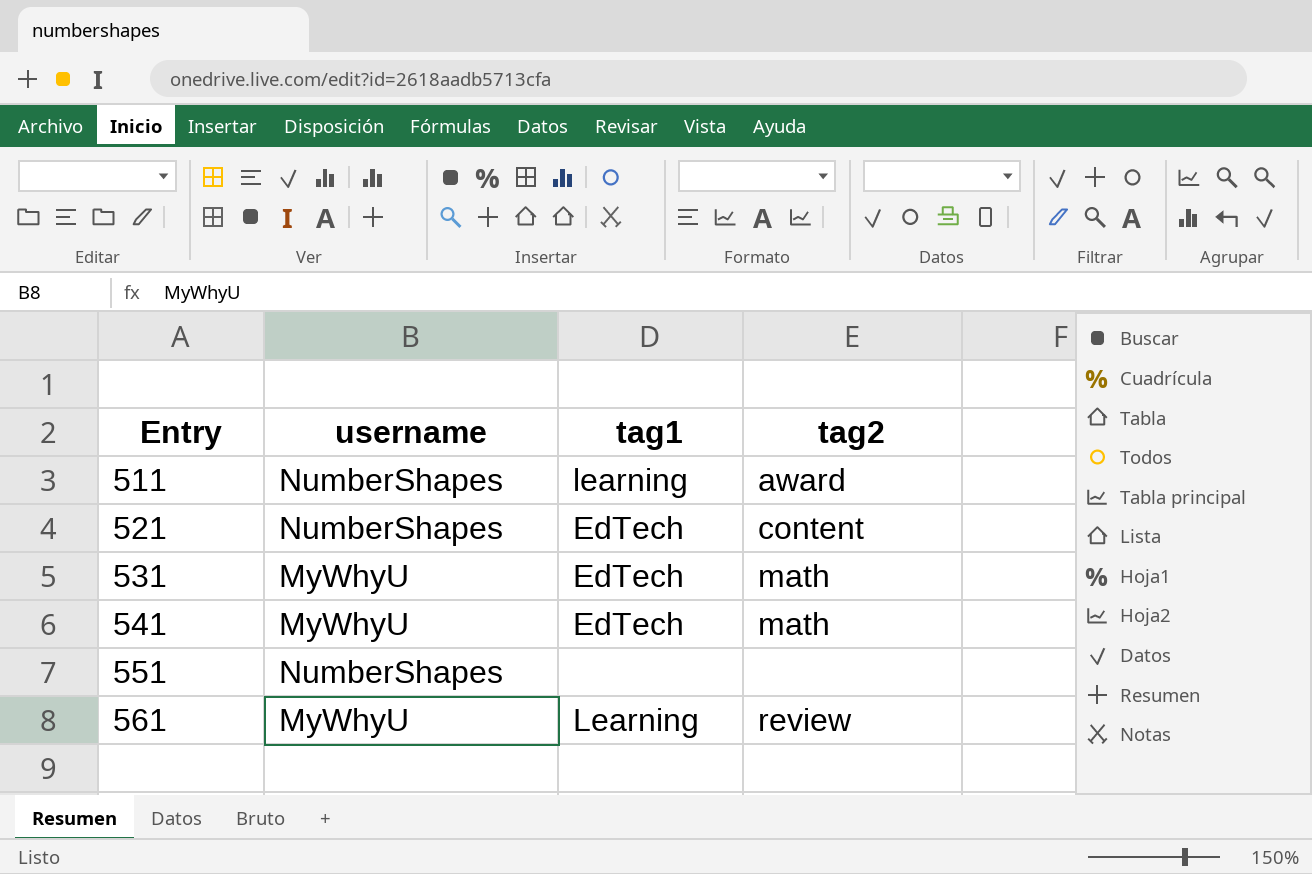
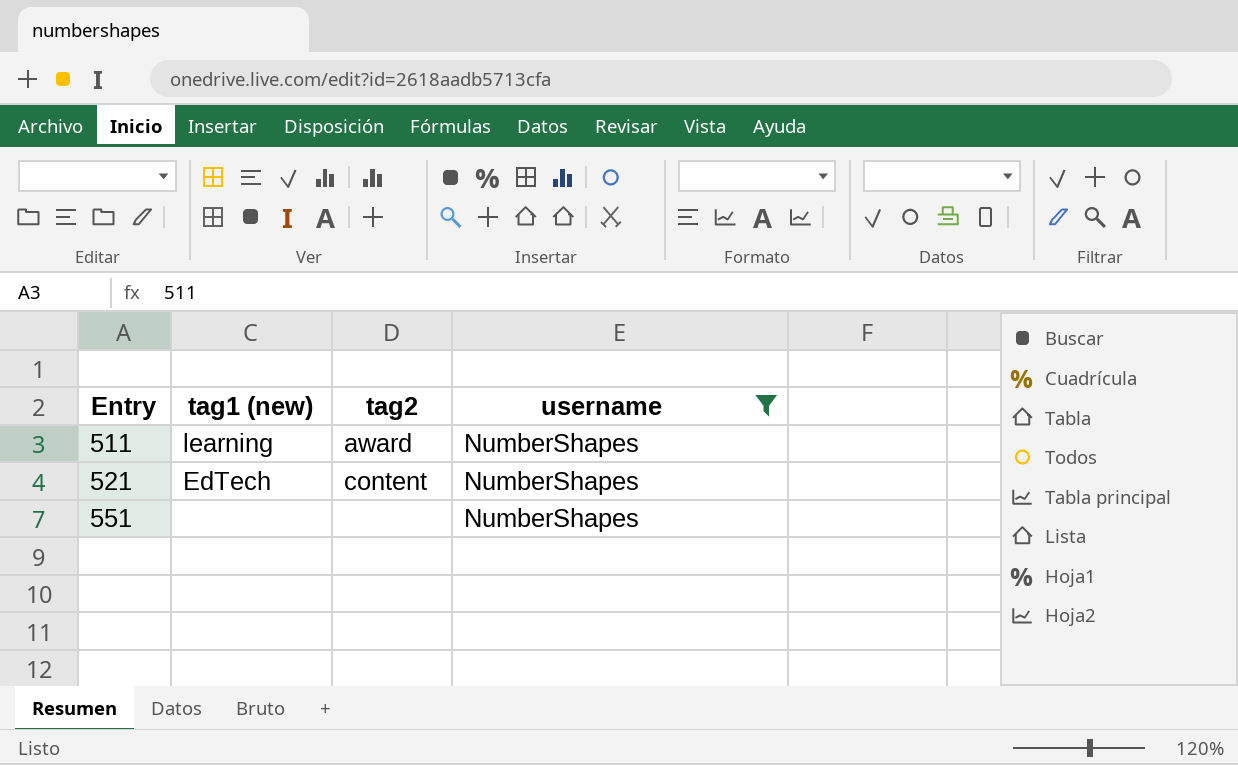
filter: none -> username = NumberShapes
column name: tag1 -> tag1 (new)
column username | position: 2 -> 4

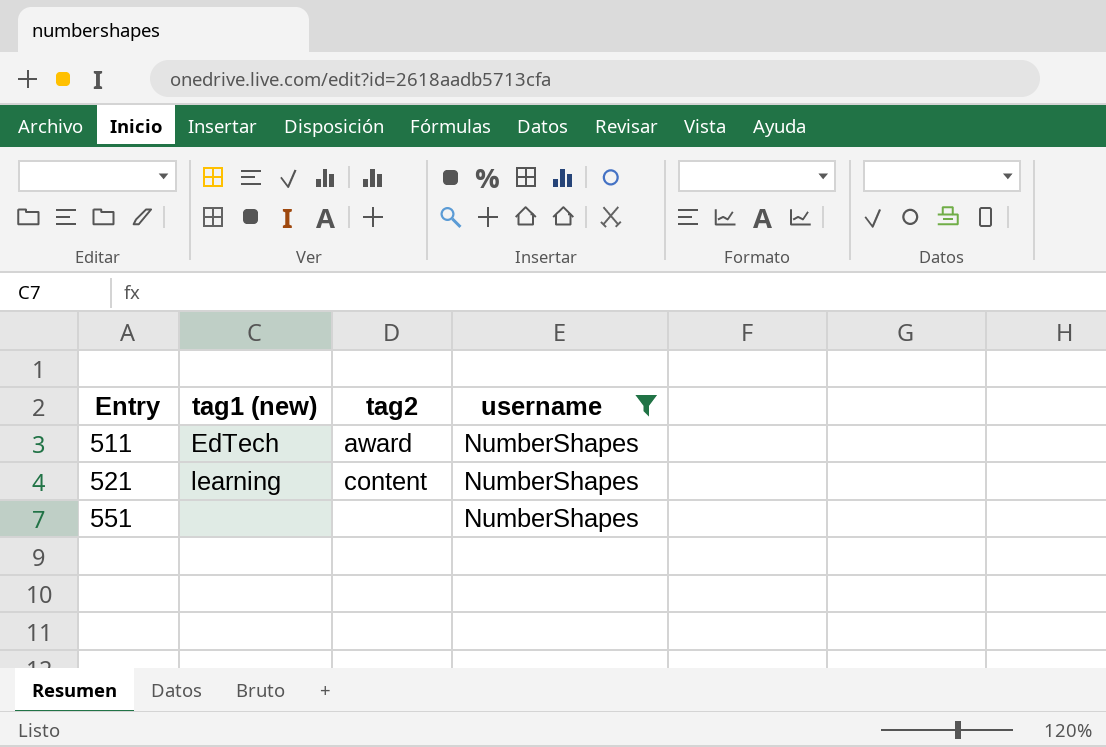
511 | tag1 (new): learning -> EdTech
521 | tag1 (new): EdTech -> learning

